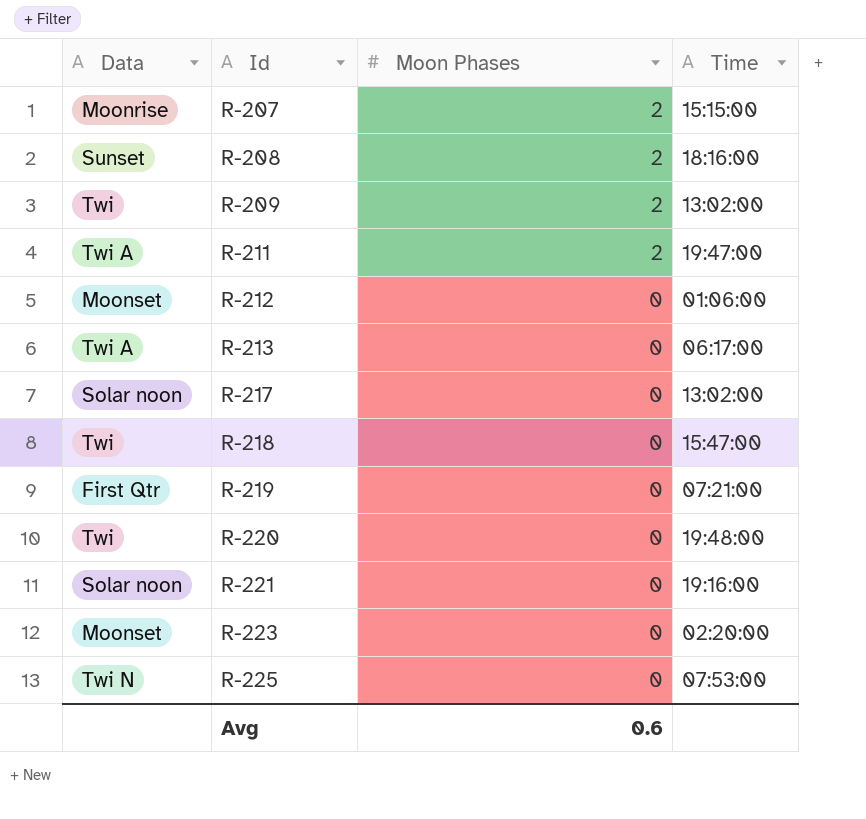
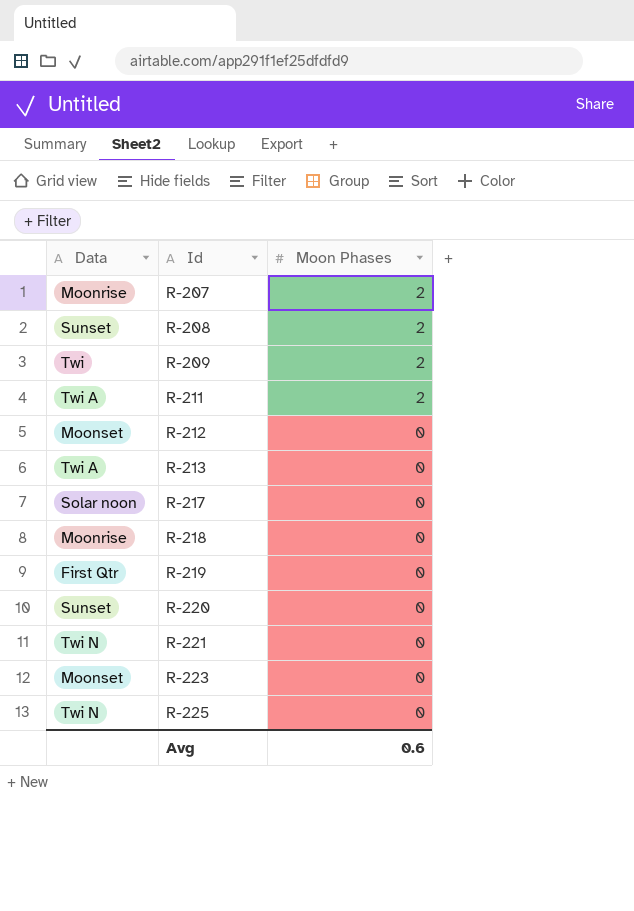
column Time | position: 4 -> none
R-218 | Data: Twi -> Moonrise
R-220 | Data: Twi -> Sunset
R-221 | Data: Solar noon -> Twi N

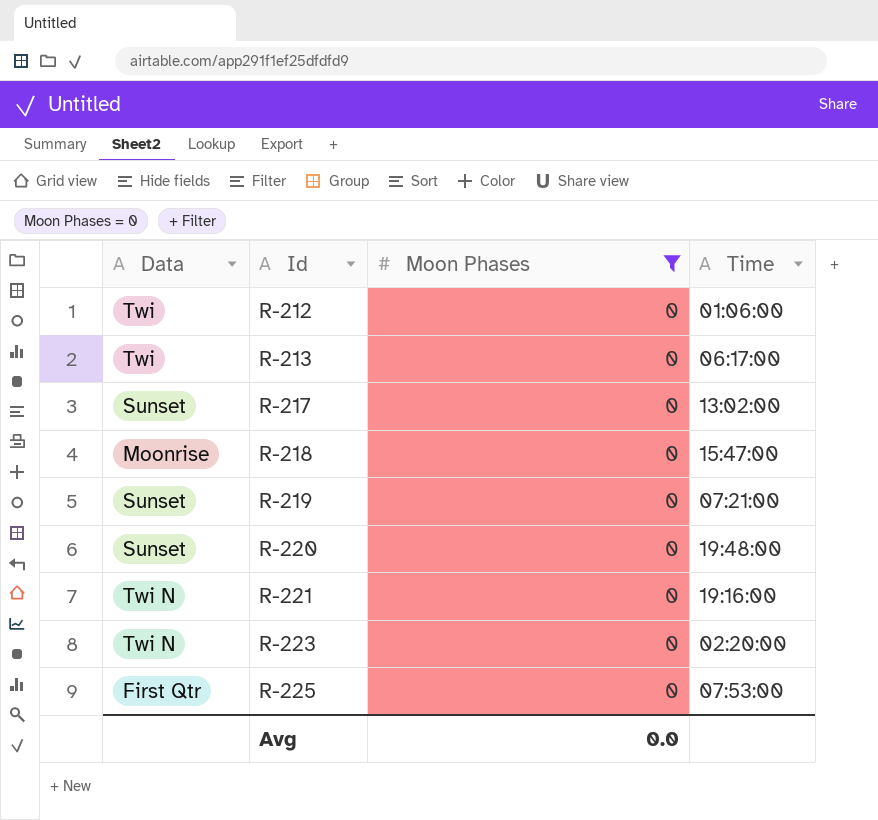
filter: none -> Moon Phases = 0
column Time | position: none -> 4
R-212 | Data: Moonset -> Twi
R-213 | Data: Twi A -> Twi
R-217 | Data: Solar noon -> Sunset
R-219 | Data: First Qtr -> Sunset
R-223 | Data: Moonset -> Twi N
R-225 | Data: Twi N -> First Qtr
Avg | Moon Phases: 0.6 -> 0.0

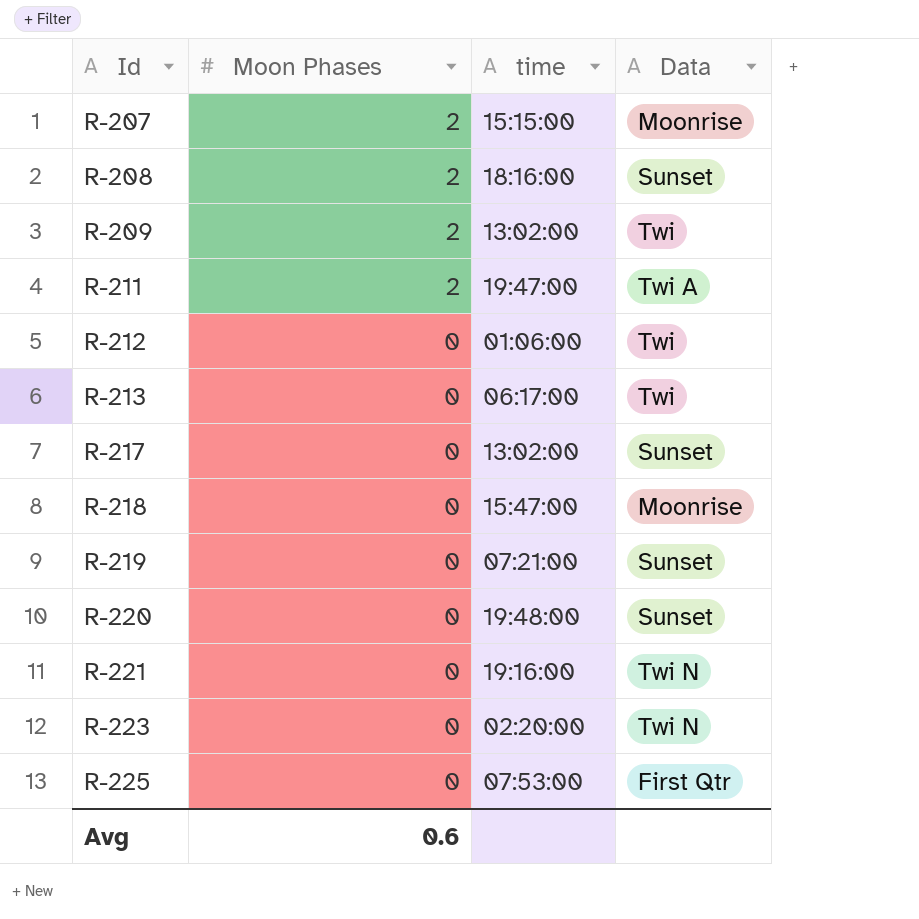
filter: Moon Phases = 0 -> none
column name: Time -> time
column Data | position: 1 -> 4
Avg | Moon Phases: 0.0 -> 0.6

